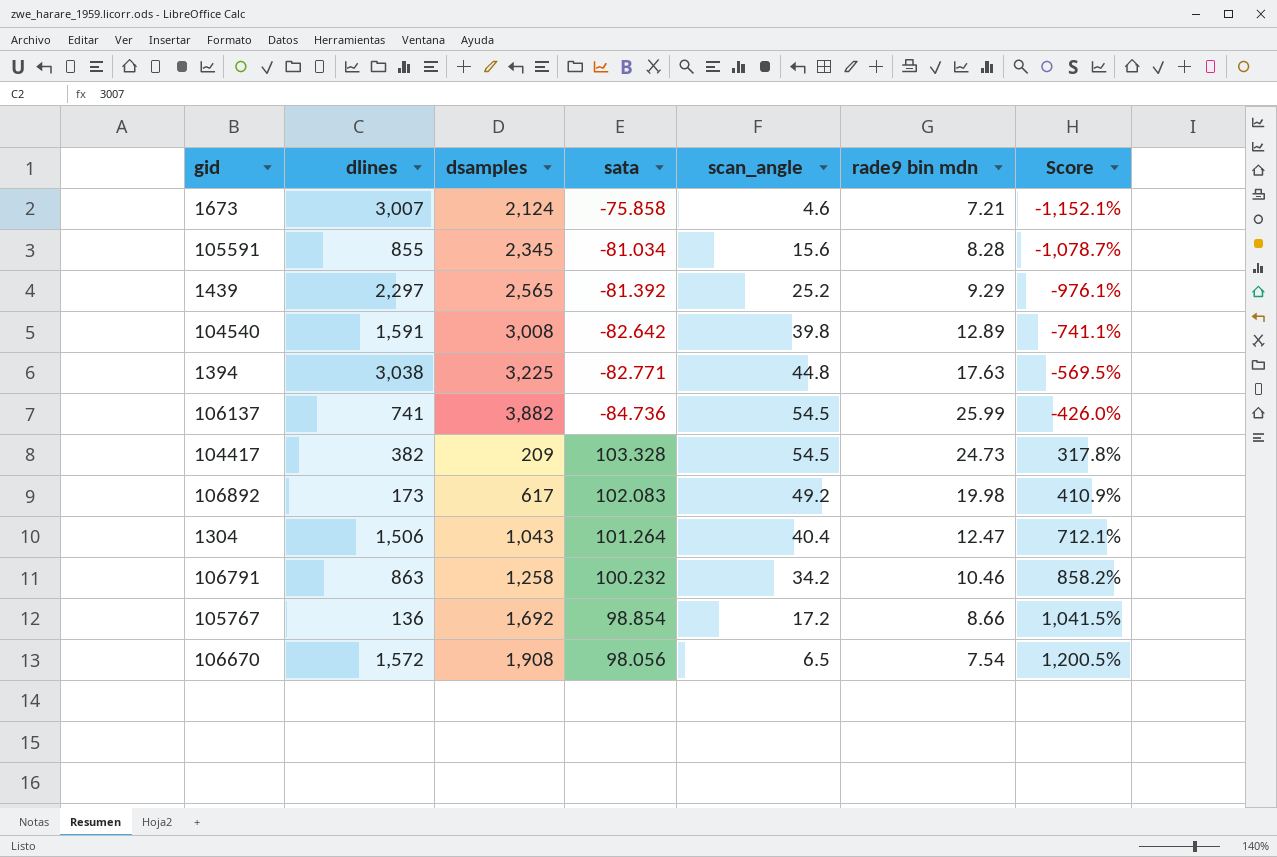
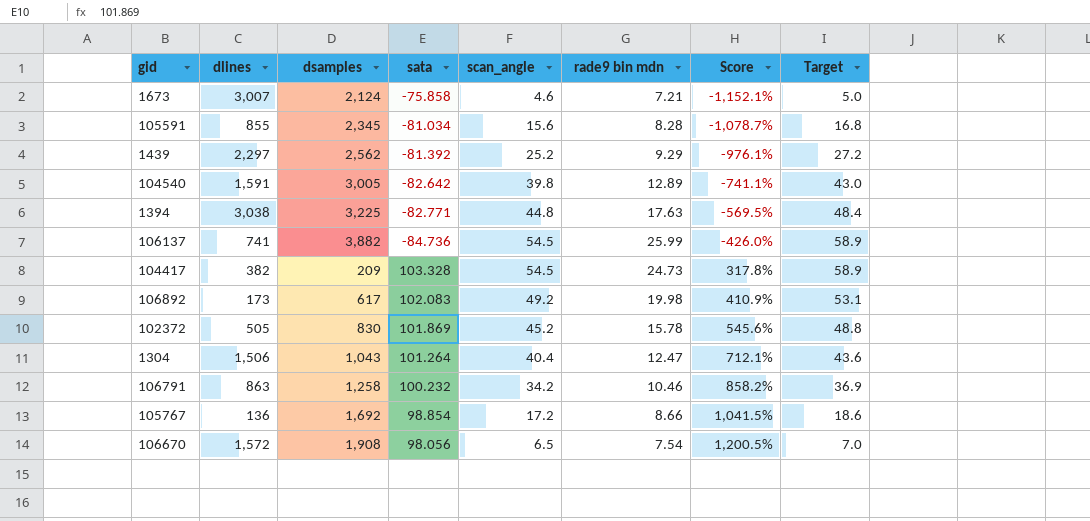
column Target | formula: none -> [scan_angle] * 1.08
1439 | dsamples: 2,565 -> 2,562
104540 | dsamples: 3,008 -> 3,005
row 102372: none -> 505 | 830 | 101.869 | 45.2 | 15.78 | 545.6% | 48.8

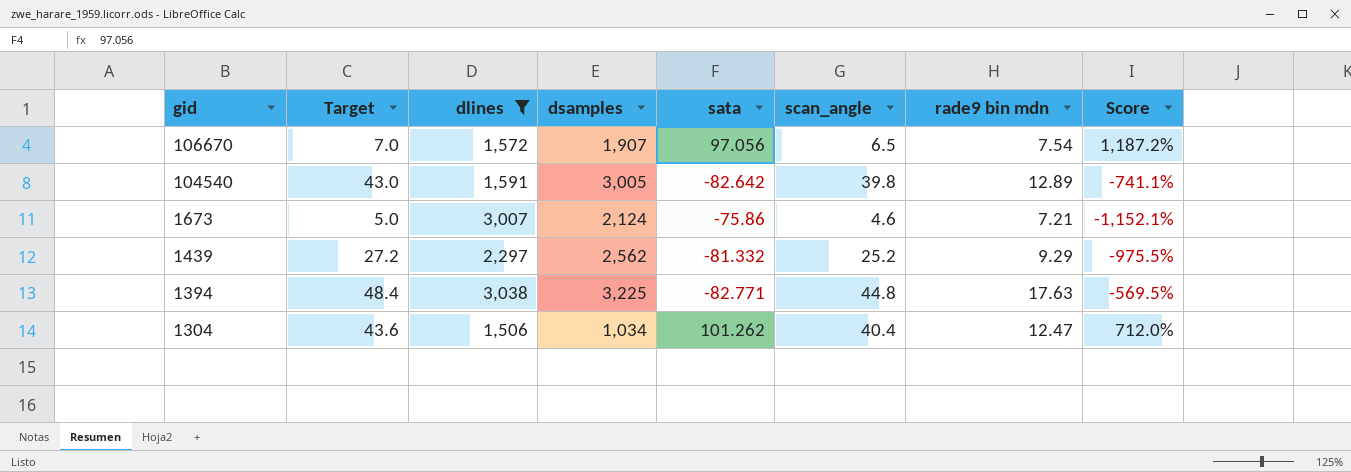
filter: none -> dlines >= 1,506
row order: Score ascending -> gid descending
column Target | position: 8 -> 2
106670 | dsamples: 1,908 -> 1,907
106670 | sata: 98.056 -> 97.056
106670 | Score: 1,200.5% -> 1,187.2%
1673 | sata: -75.858 -> -75.86
1439 | sata: -81.392 -> -81.332
1439 | Score: -976.1% -> -975.5%
1304 | dsamples: 1,043 -> 1,034
1304 | sata: 101.264 -> 101.262
1304 | Score: 712.1% -> 712.0%

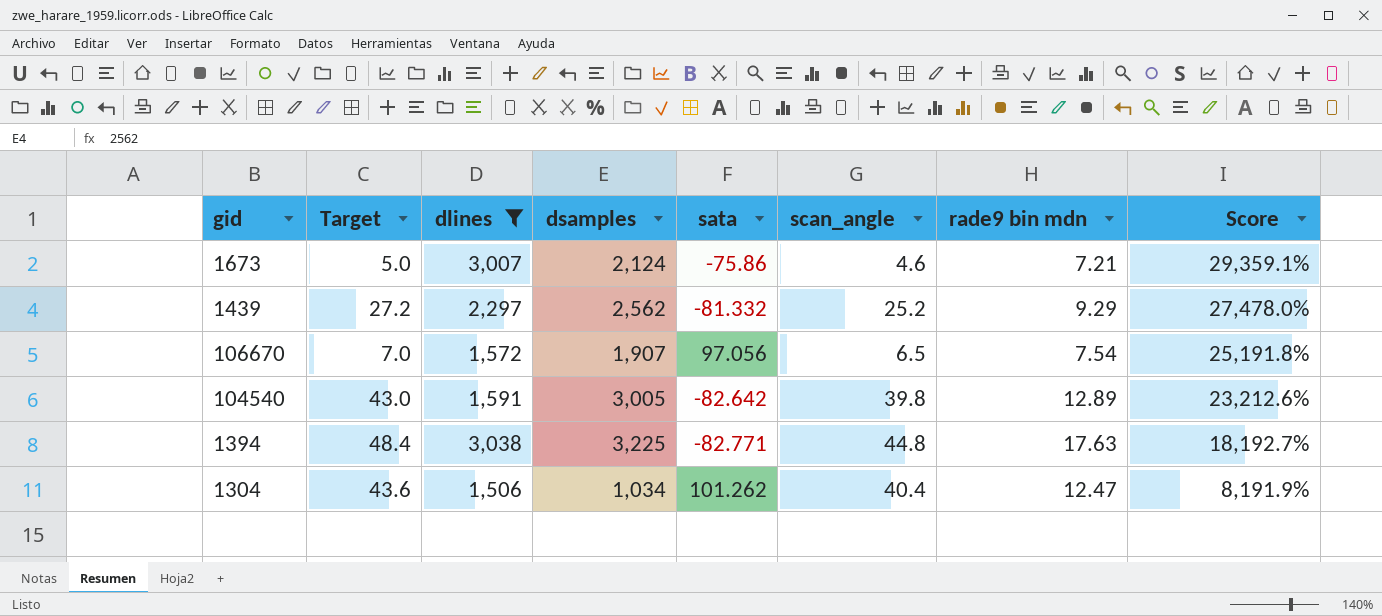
row order: gid descending -> Score descending
column Score | formula: ([sata] - [rade9 bin mdn]) / [rade9 bin mdn] -> ([dsamples] - [rade9 bin mdn]) / [rade9 bin mdn]

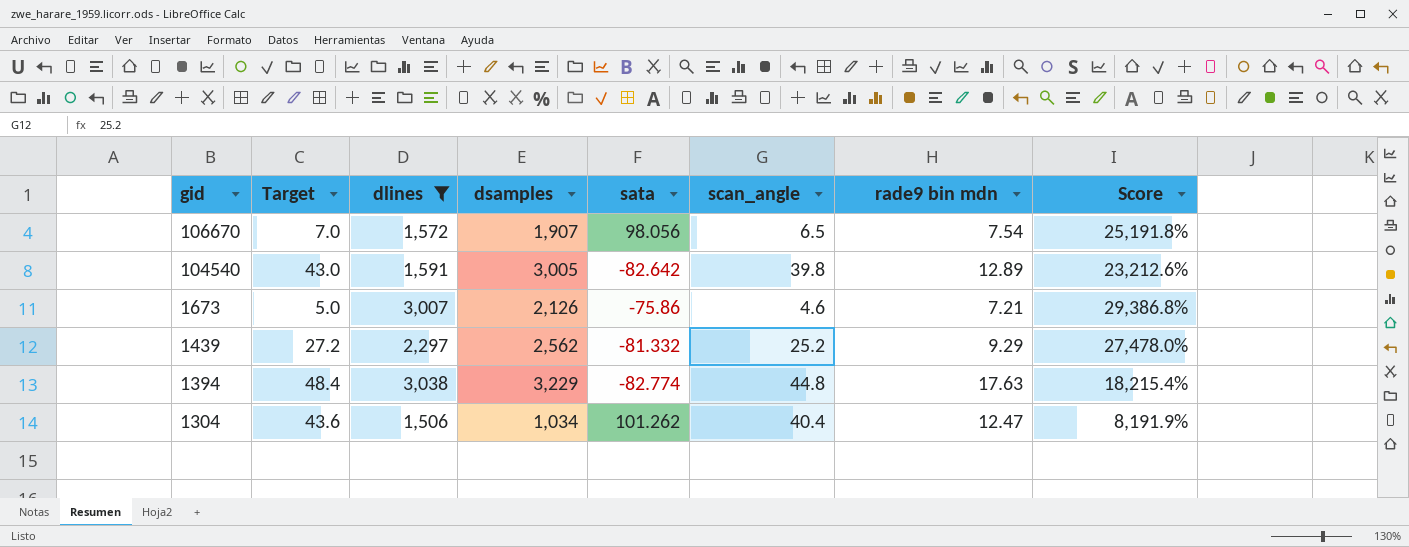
row order: Score descending -> gid descending
106670 | sata: 97.056 -> 98.056
1673 | dsamples: 2,124 -> 2,126
1673 | Score: 29,359.1% -> 29,386.8%
1394 | dsamples: 3,225 -> 3,229
1394 | sata: -82.771 -> -82.774
1394 | Score: 18,192.7% -> 18,215.4%

